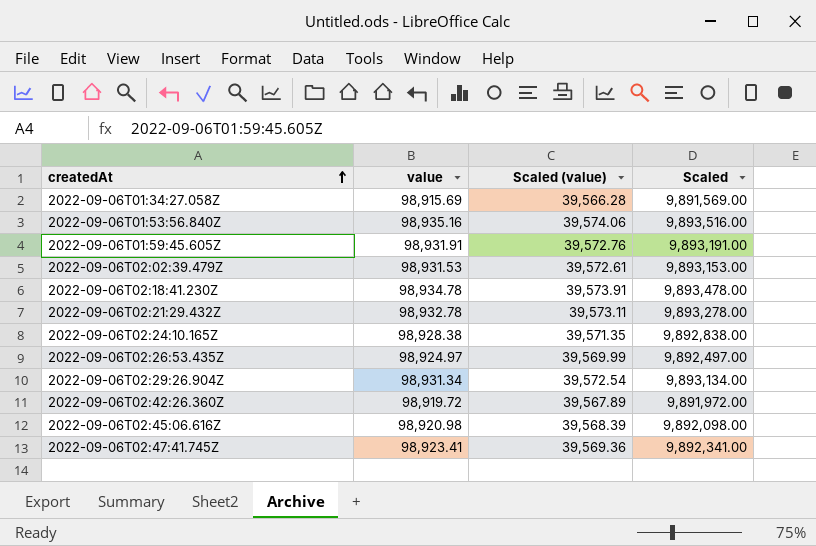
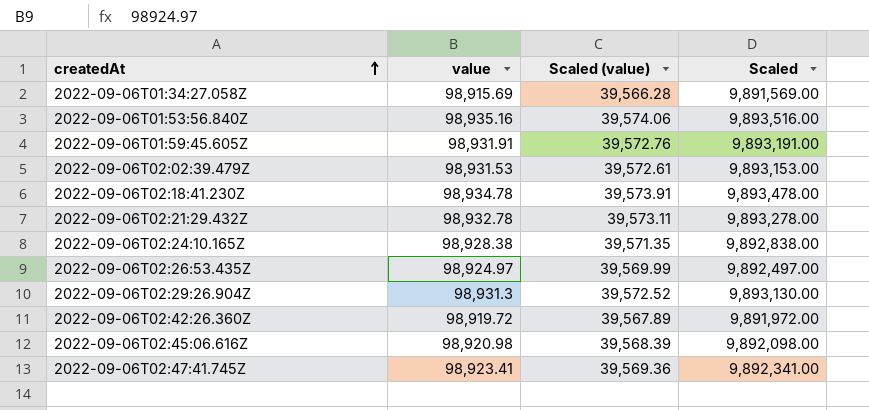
2022-09-06T02:29:26.904Z | value: 98,931.34 -> 98,931.3
2022-09-06T02:29:26.904Z | Scaled (value): 39,572.54 -> 39,572.52
2022-09-06T02:29:26.904Z | Scaled: 9,893,134.00 -> 9,893,130.00

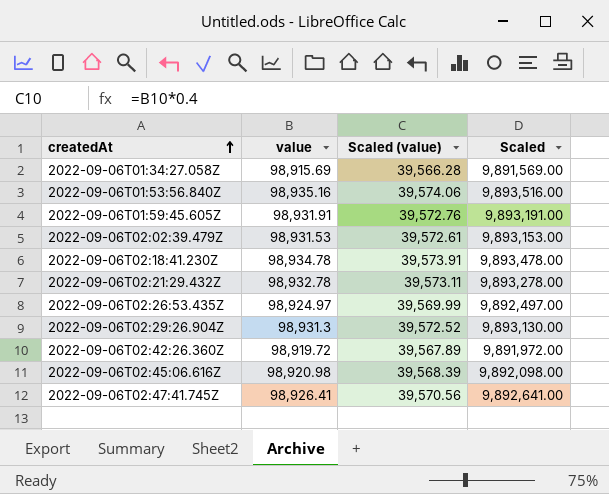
row 2022-09-06T02:24:10.165Z: 98,928.38 | 39,571.35 | 9,892,838.00 -> none
2022-09-06T02:47:41.745Z | value: 98,923.41 -> 98,926.41
2022-09-06T02:47:41.745Z | Scaled (value): 39,569.36 -> 39,570.56
2022-09-06T02:47:41.745Z | Scaled: 9,892,341.00 -> 9,892,641.00

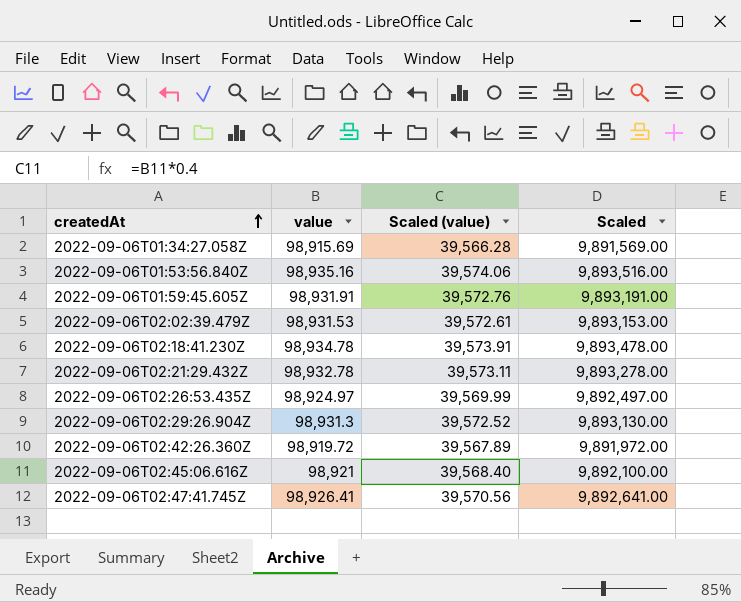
2022-09-06T02:45:06.616Z | value: 98,920.98 -> 98,921
2022-09-06T02:45:06.616Z | Scaled (value): 39,568.39 -> 39,568.40
2022-09-06T02:45:06.616Z | Scaled: 9,892,098.00 -> 9,892,100.00

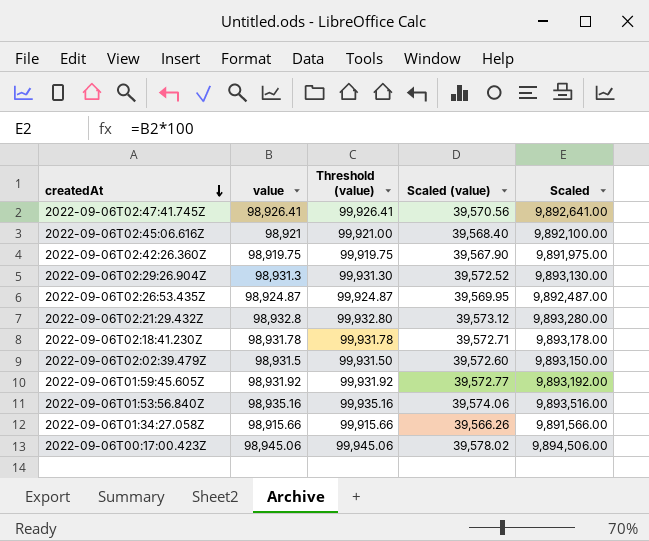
row order: createdAt ascending -> createdAt descending
column Threshold (value) | formula: none -> [value] + 1000
2022-09-06T02:42:26.360Z | value: 98,919.72 -> 98,919.75
2022-09-06T02:42:26.360Z | Scaled (value): 39,567.89 -> 39,567.90
2022-09-06T02:42:26.360Z | Scaled: 9,891,972.00 -> 9,891,975.00
2022-09-06T02:26:53.435Z | value: 98,924.97 -> 98,924.87
2022-09-06T02:26:53.435Z | Scaled (value): 39,569.99 -> 39,569.95
2022-09-06T02:26:53.435Z | Scaled: 9,892,497.00 -> 9,892,487.00
2022-09-06T02:21:29.432Z | value: 98,932.78 -> 98,932.8
2022-09-06T02:21:29.432Z | Scaled (value): 39,573.11 -> 39,573.12
2022-09-06T02:21:29.432Z | Scaled: 9,893,278.00 -> 9,893,280.00
2022-09-06T02:18:41.230Z | value: 98,934.78 -> 98,931.78
2022-09-06T02:18:41.230Z | Scaled (value): 39,573.91 -> 39,572.71
2022-09-06T02:18:41.230Z | Scaled: 9,893,478.00 -> 9,893,178.00
2022-09-06T02:02:39.479Z | value: 98,931.53 -> 98,931.5
2022-09-06T02:02:39.479Z | Scaled (value): 39,572.61 -> 39,572.60
2022-09-06T02:02:39.479Z | Scaled: 9,893,153.00 -> 9,893,150.00
2022-09-06T01:59:45.605Z | value: 98,931.91 -> 98,931.92
2022-09-06T01:59:45.605Z | Scaled (value): 39,572.76 -> 39,572.77
2022-09-06T01:59:45.605Z | Scaled: 9,893,191.00 -> 9,893,192.00
2022-09-06T01:34:27.058Z | value: 98,915.69 -> 98,915.66
2022-09-06T01:34:27.058Z | Scaled (value): 39,566.28 -> 39,566.26
2022-09-06T01:34:27.058Z | Scaled: 9,891,569.00 -> 9,891,566.00
row 2022-09-06T00:17:00.423Z: none -> 98,945.06 | 99,945.06 | 39,578.02 | 9,894,506.00

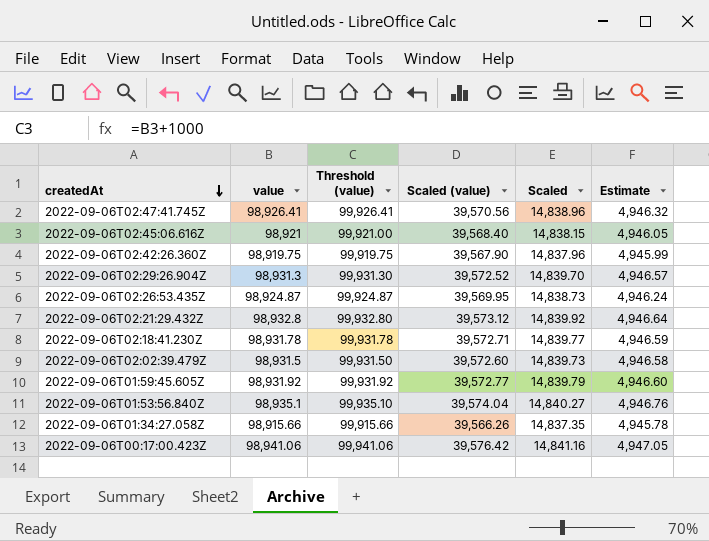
column Scaled | formula: [value] * 100 -> [value] * 0.15
column Estimate | formula: none -> [value] * 0.05
2022-09-06T01:53:56.840Z | value: 98,935.16 -> 98,935.1
2022-09-06T01:53:56.840Z | Threshold (value): 99,935.16 -> 99,935.10
2022-09-06T01:53:56.840Z | Scaled (value): 39,574.06 -> 39,574.04
2022-09-06T00:17:00.423Z | value: 98,945.06 -> 98,941.06
2022-09-06T00:17:00.423Z | Threshold (value): 99,945.06 -> 99,941.06
2022-09-06T00:17:00.423Z | Scaled (value): 39,578.02 -> 39,576.42

